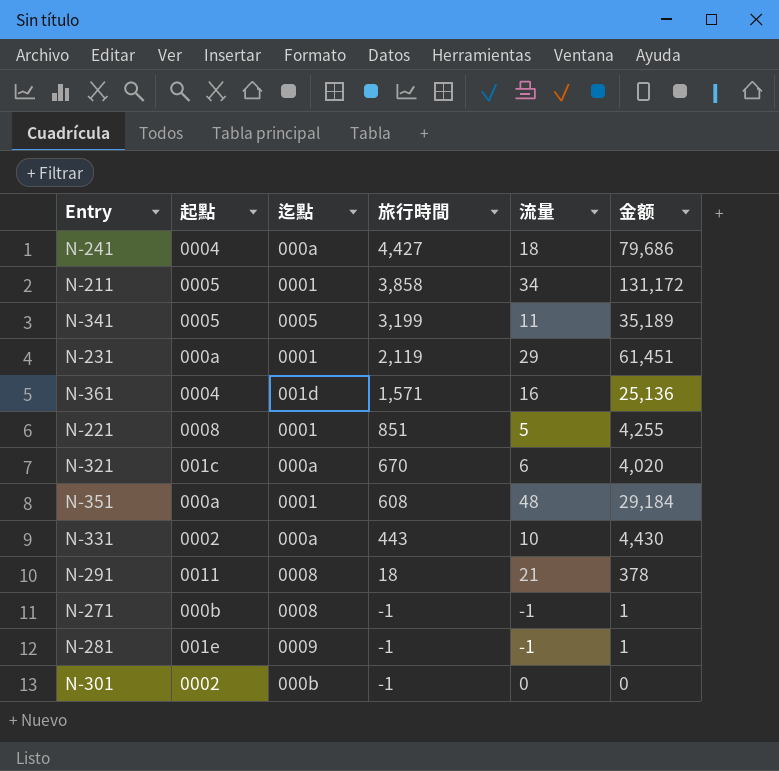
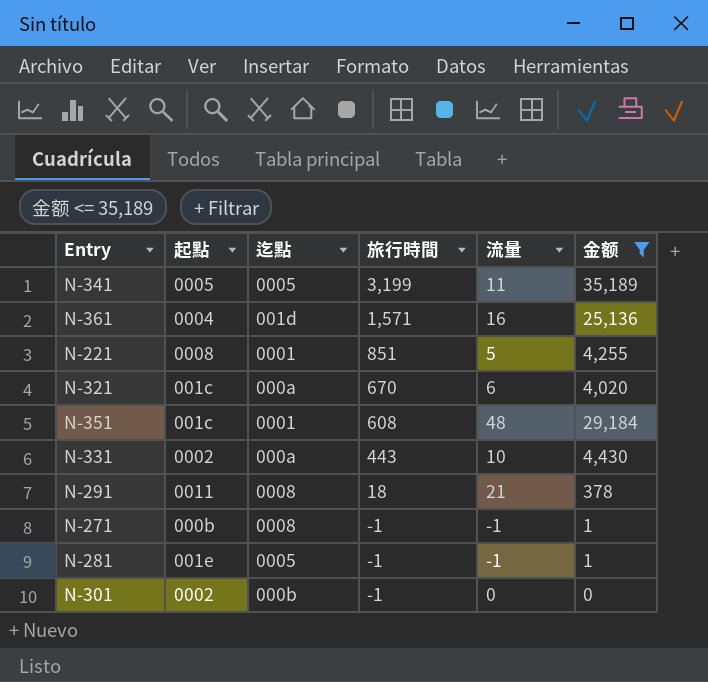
filter: none -> 金额 <= 35,189
N-351 | 起點: 000a -> 001c
N-281 | 迄點: 0009 -> 0005

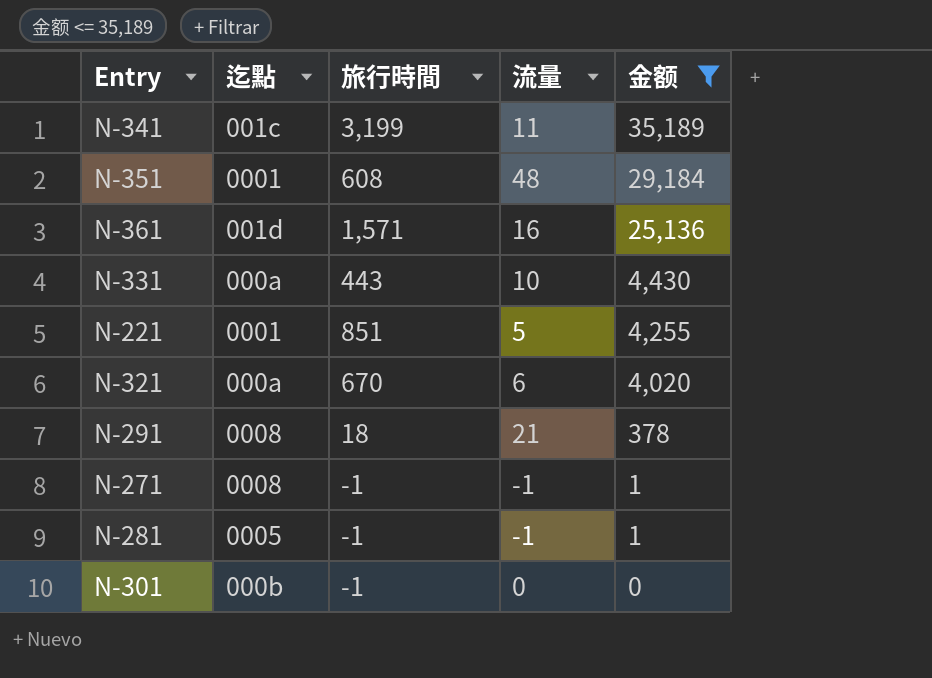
row order: 旅行時間 descending -> 金额 descending
column 起點 | position: 2 -> none
N-341 | 迄點: 0005 -> 001c

